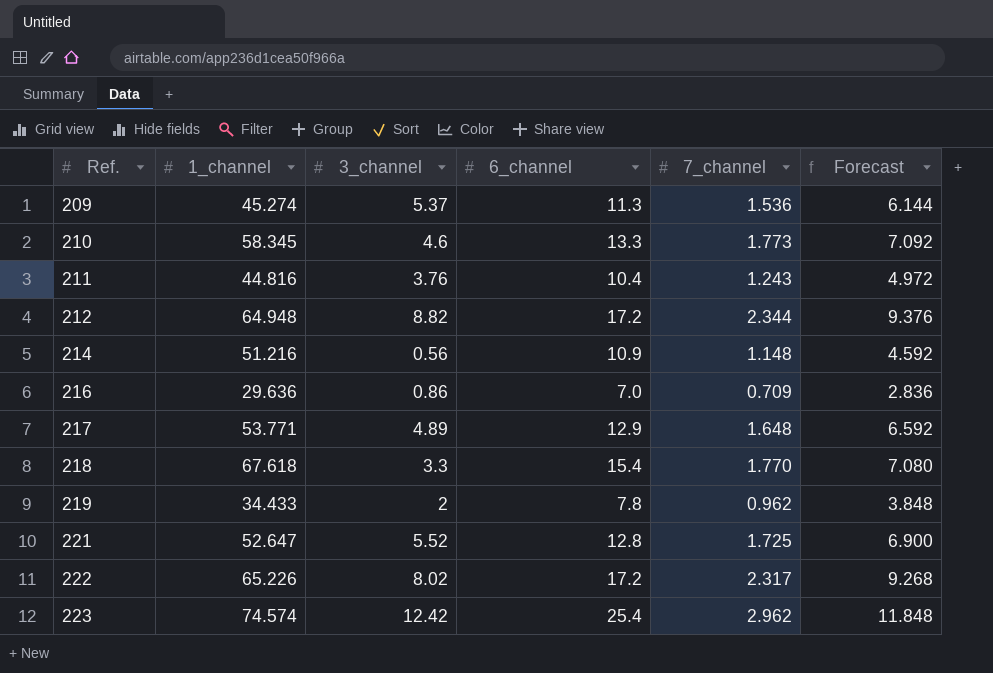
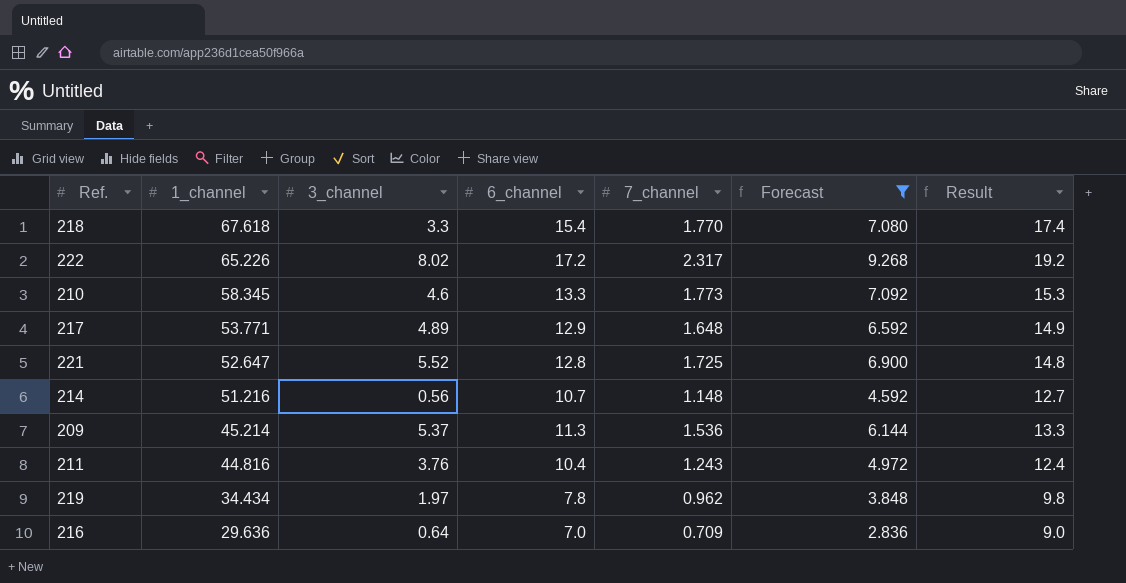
filter: none -> Forecast <= 9.268
row order: Ref. ascending -> 1_channel descending
column Result | formula: none -> [6_channel] + 2
214 | 6_channel: 10.9 -> 10.7
209 | 1_channel: 45.274 -> 45.214
219 | 1_channel: 34.433 -> 34.434
219 | 3_channel: 2 -> 1.97
216 | 3_channel: 0.86 -> 0.64

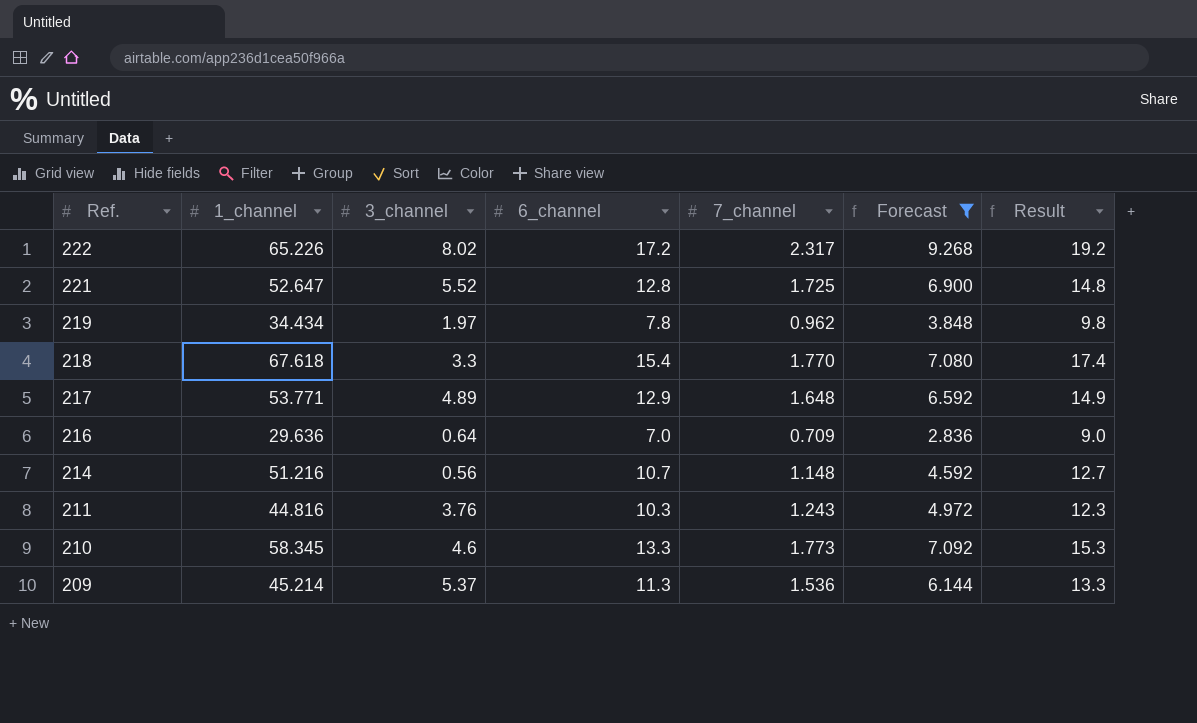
row order: 1_channel descending -> Ref. descending
211 | 6_channel: 10.4 -> 10.3
211 | Result: 12.4 -> 12.3

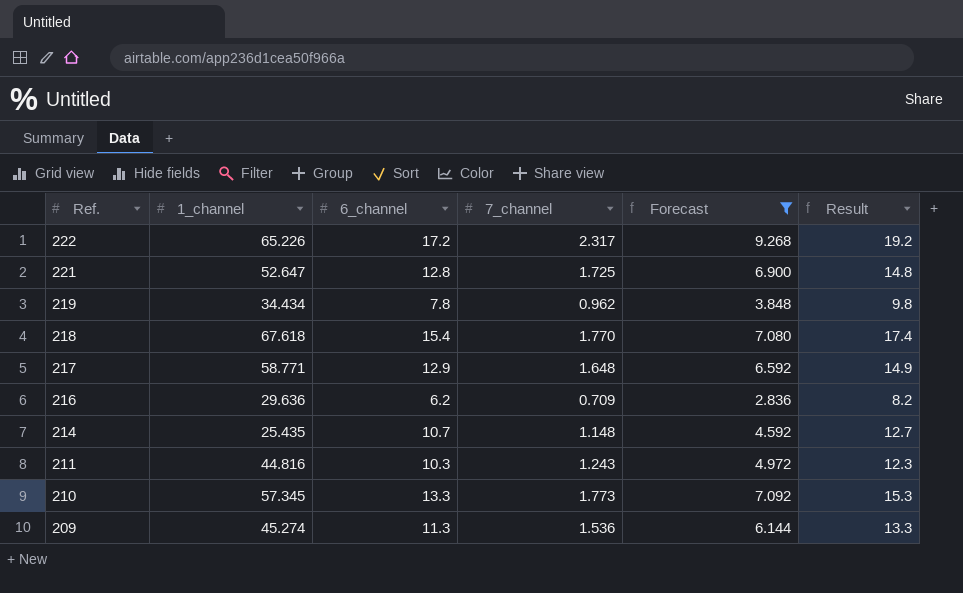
column 3_channel | position: 3 -> none
217 | 1_channel: 53.771 -> 58.771
216 | 6_channel: 7.0 -> 6.2
216 | Result: 9.0 -> 8.2
214 | 1_channel: 51.216 -> 25.435
210 | 1_channel: 58.345 -> 57.345
209 | 1_channel: 45.214 -> 45.274

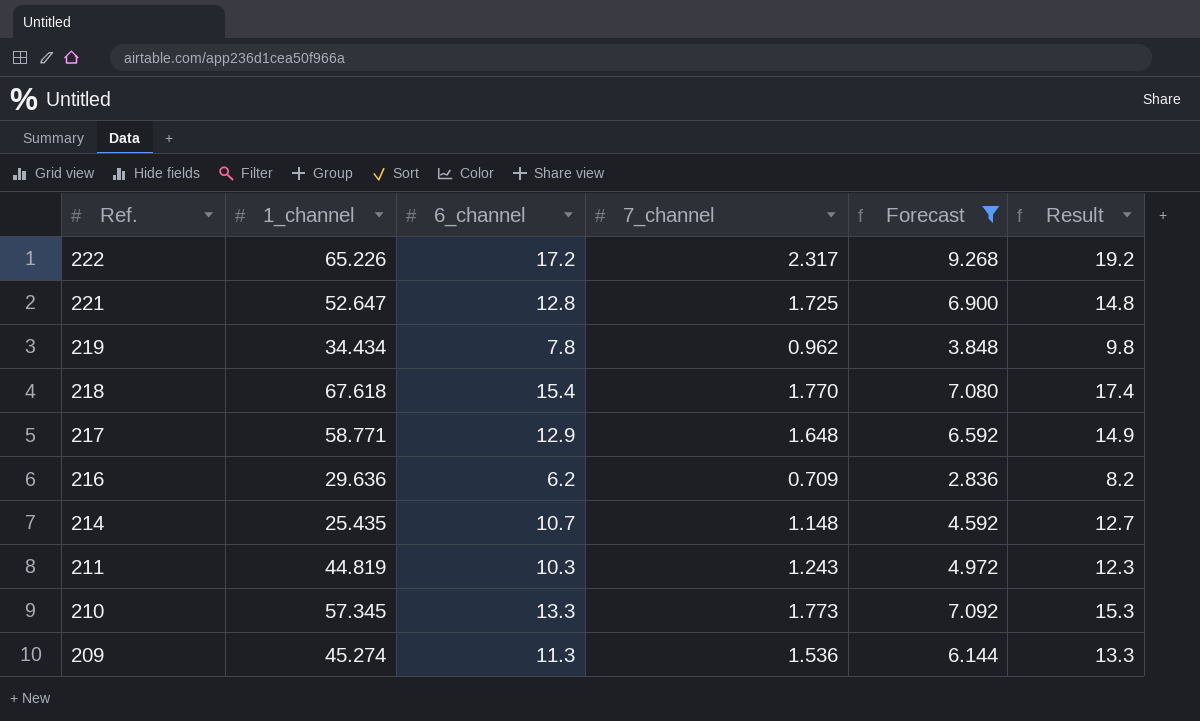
211 | 1_channel: 44.816 -> 44.819

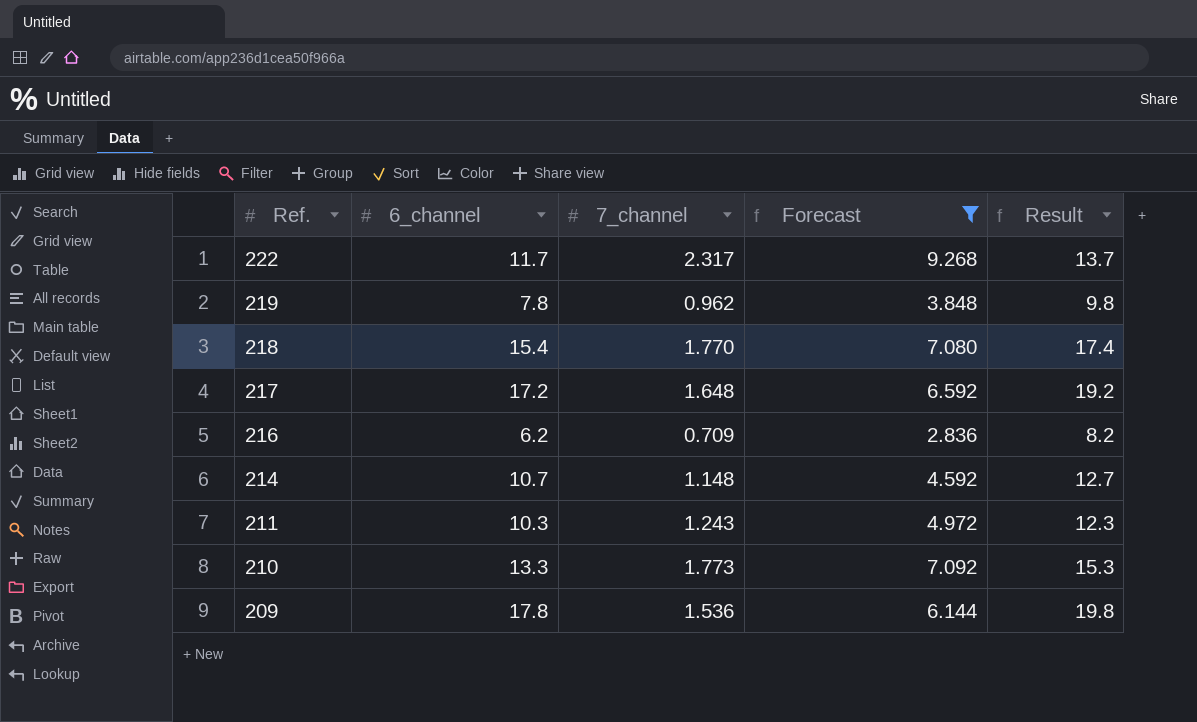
column 1_channel | position: 2 -> none
row 221: 52.647 | 12.8 | 1.725 | 6.900 | 14.8 -> none
222 | 6_channel: 17.2 -> 11.7
222 | Result: 19.2 -> 13.7
217 | 6_channel: 12.9 -> 17.2
217 | Result: 14.9 -> 19.2
209 | 6_channel: 11.3 -> 17.8
209 | Result: 13.3 -> 19.8

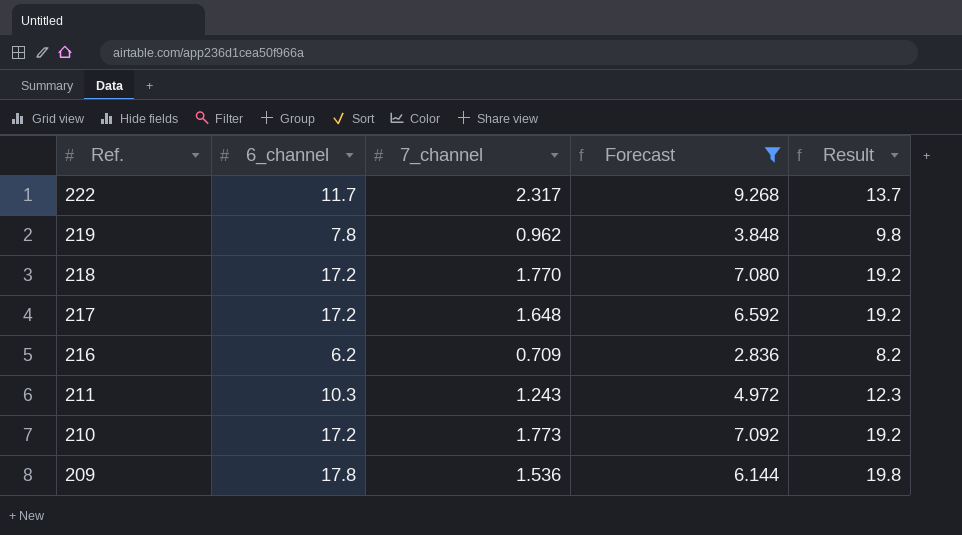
row 214: 10.7 | 1.148 | 4.592 | 12.7 -> none
218 | 6_channel: 15.4 -> 17.2
218 | Result: 17.4 -> 19.2
210 | 6_channel: 13.3 -> 17.2
210 | Result: 15.3 -> 19.2

